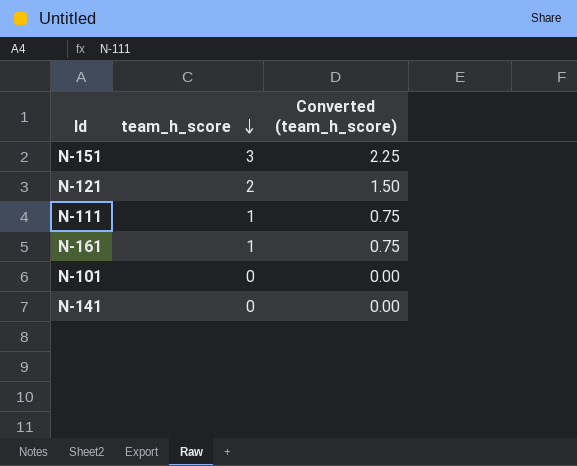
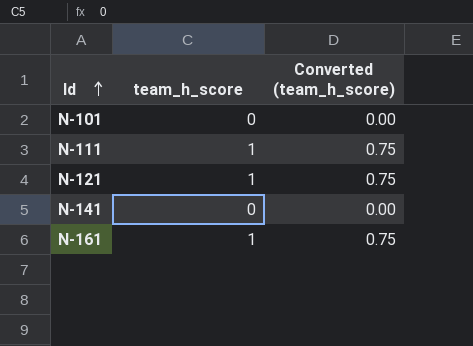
row order: team_h_score descending -> Id ascending
row N-151: 3 | 2.25 -> none
N-121 | team_h_score: 2 -> 1
N-121 | Converted (team_h_score): 1.50 -> 0.75

